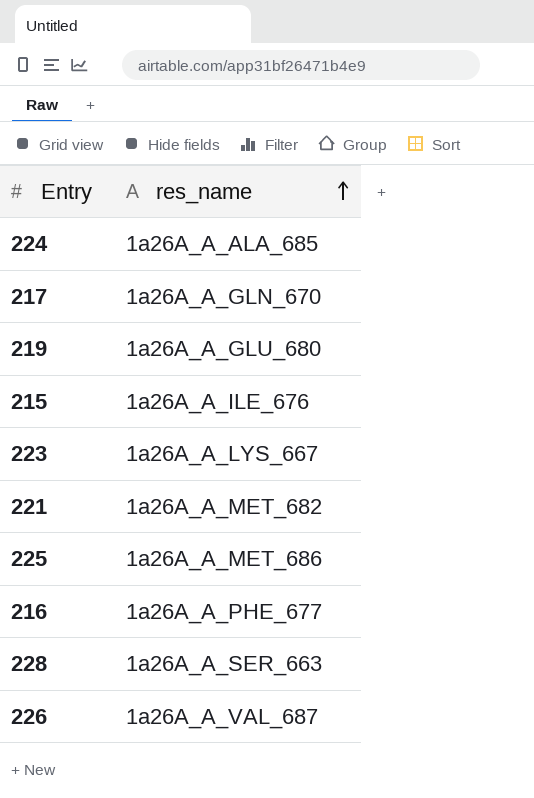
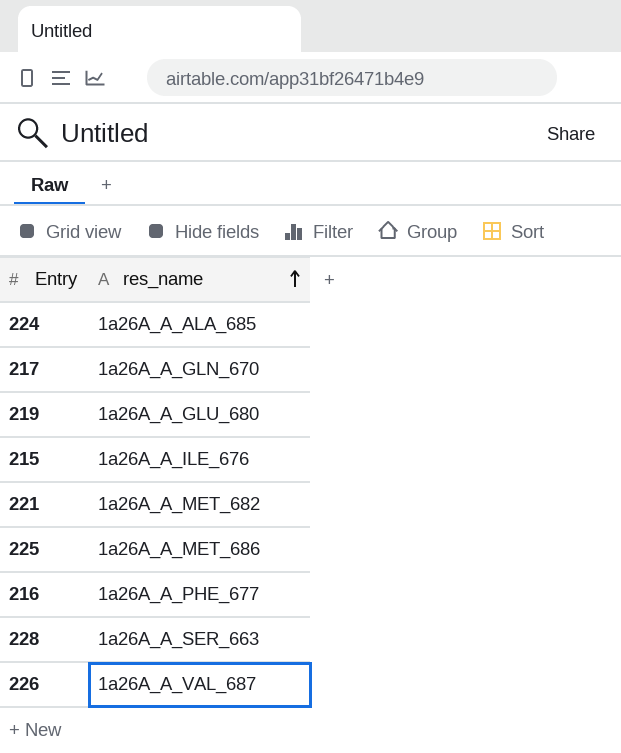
row 223: 1a26A_A_LYS_667 -> none

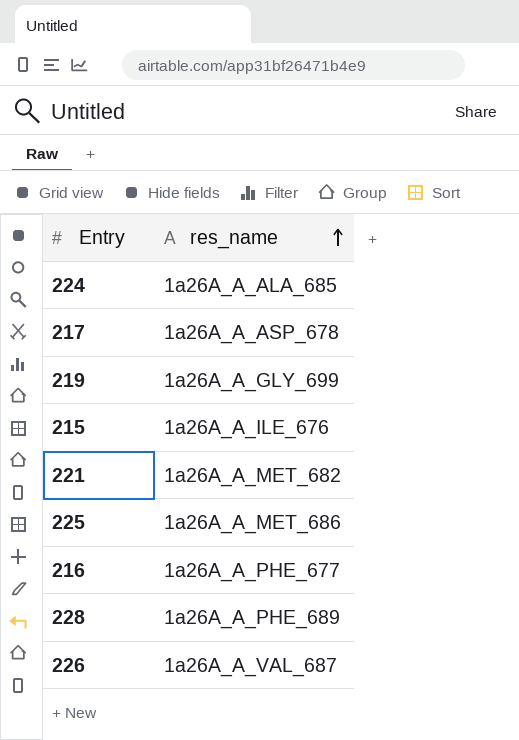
217 | res_name: 1a26A_A_GLN_670 -> 1a26A_A_ASP_678
219 | res_name: 1a26A_A_GLU_680 -> 1a26A_A_GLY_699
228 | res_name: 1a26A_A_SER_663 -> 1a26A_A_PHE_689

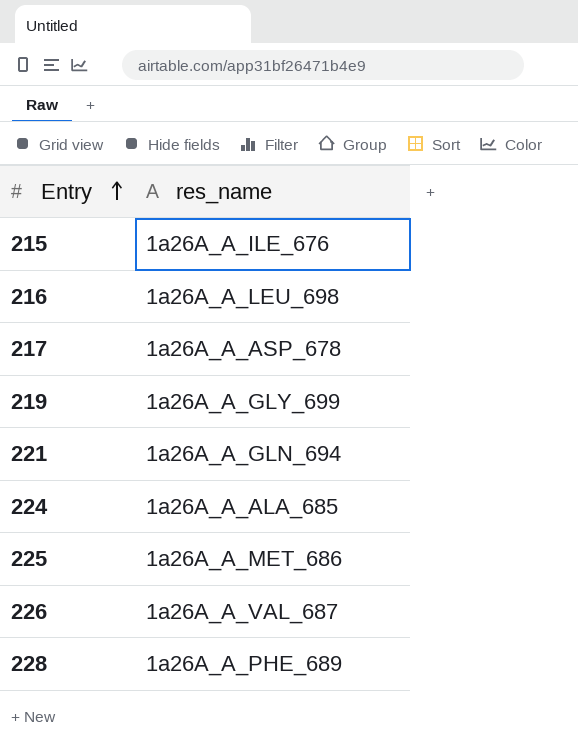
row order: res_name ascending -> Entry ascending
216 | res_name: 1a26A_A_PHE_677 -> 1a26A_A_LEU_698
221 | res_name: 1a26A_A_MET_682 -> 1a26A_A_GLN_694

